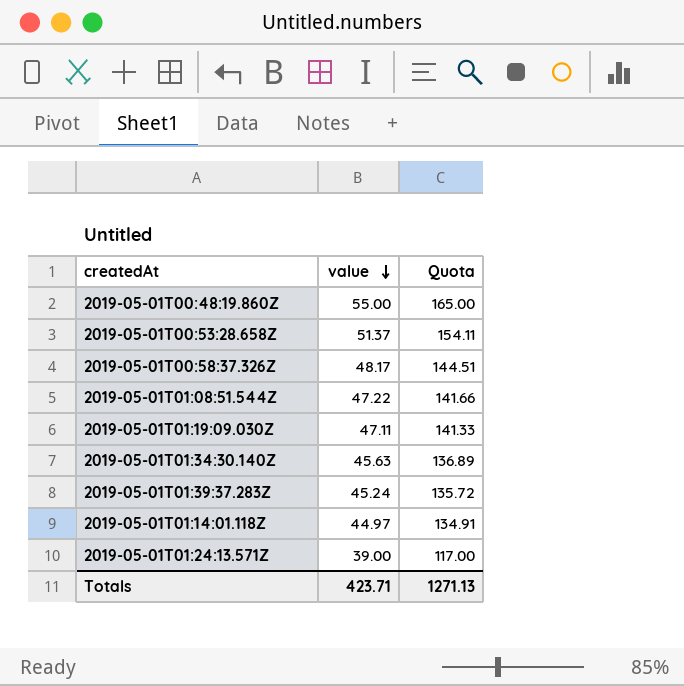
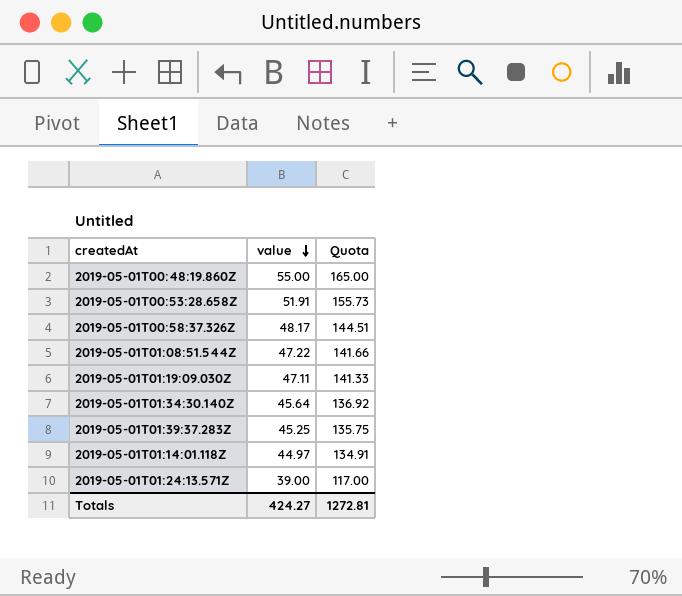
2019-05-01T00:53:28.658Z | value: 51.37 -> 51.91
2019-05-01T00:53:28.658Z | Quota: 154.11 -> 155.73
2019-05-01T01:34:30.140Z | value: 45.63 -> 45.64
2019-05-01T01:34:30.140Z | Quota: 136.89 -> 136.92
2019-05-01T01:39:37.283Z | value: 45.24 -> 45.25
2019-05-01T01:39:37.283Z | Quota: 135.72 -> 135.75
Totals | value: 423.71 -> 424.27
Totals | Quota: 1271.13 -> 1272.81

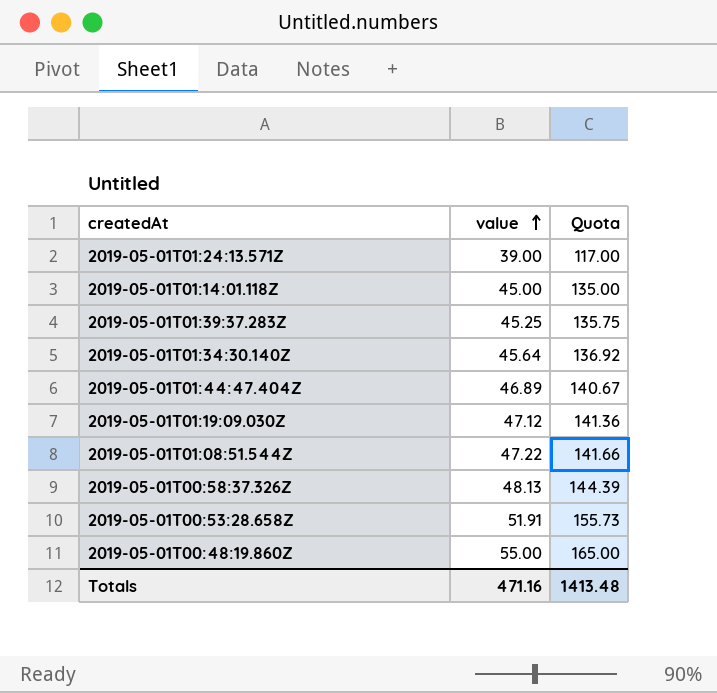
row order: value descending -> value ascending
2019-05-01T01:14:01.118Z | value: 44.97 -> 45.00
2019-05-01T01:14:01.118Z | Quota: 134.91 -> 135.00
row 2019-05-01T01:44:47.404Z: none -> 46.89 | 140.67
2019-05-01T01:19:09.030Z | value: 47.11 -> 47.12
2019-05-01T01:19:09.030Z | Quota: 141.33 -> 141.36
2019-05-01T00:58:37.326Z | value: 48.17 -> 48.13
2019-05-01T00:58:37.326Z | Quota: 144.51 -> 144.39
Totals | value: 424.27 -> 471.16
Totals | Quota: 1272.81 -> 1413.48

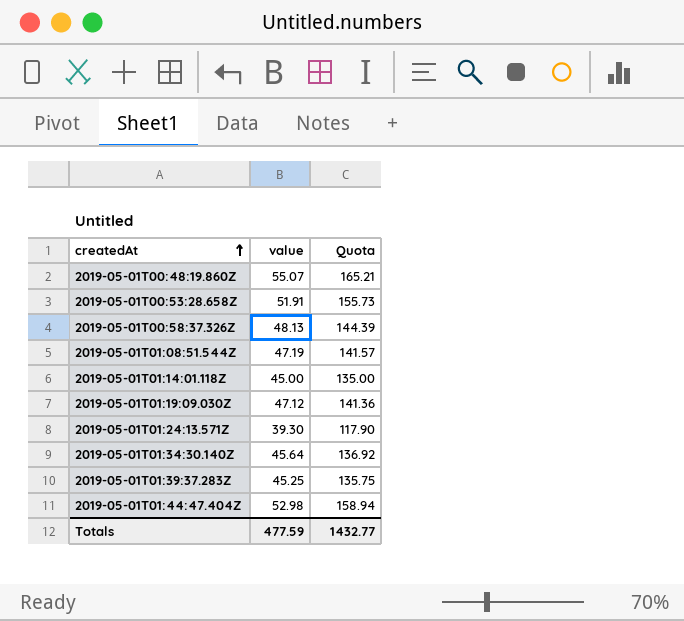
row order: value ascending -> createdAt ascending
2019-05-01T00:48:19.860Z | value: 55.00 -> 55.07
2019-05-01T00:48:19.860Z | Quota: 165.00 -> 165.21
2019-05-01T01:08:51.544Z | value: 47.22 -> 47.19
2019-05-01T01:08:51.544Z | Quota: 141.66 -> 141.57
2019-05-01T01:24:13.571Z | value: 39.00 -> 39.30
2019-05-01T01:24:13.571Z | Quota: 117.00 -> 117.90
2019-05-01T01:44:47.404Z | value: 46.89 -> 52.98
2019-05-01T01:44:47.404Z | Quota: 140.67 -> 158.94
Totals | value: 471.16 -> 477.59
Totals | Quota: 1413.48 -> 1432.77

